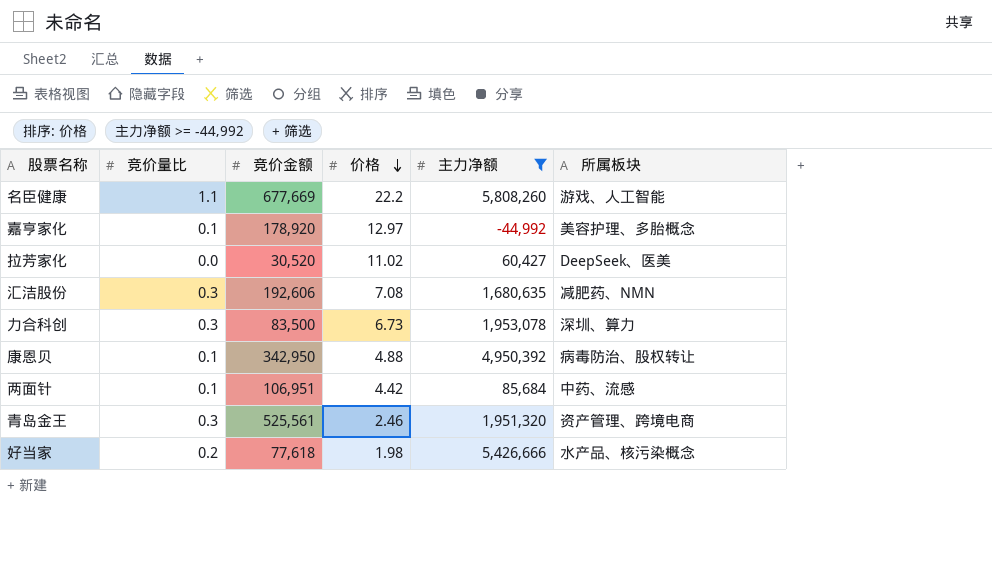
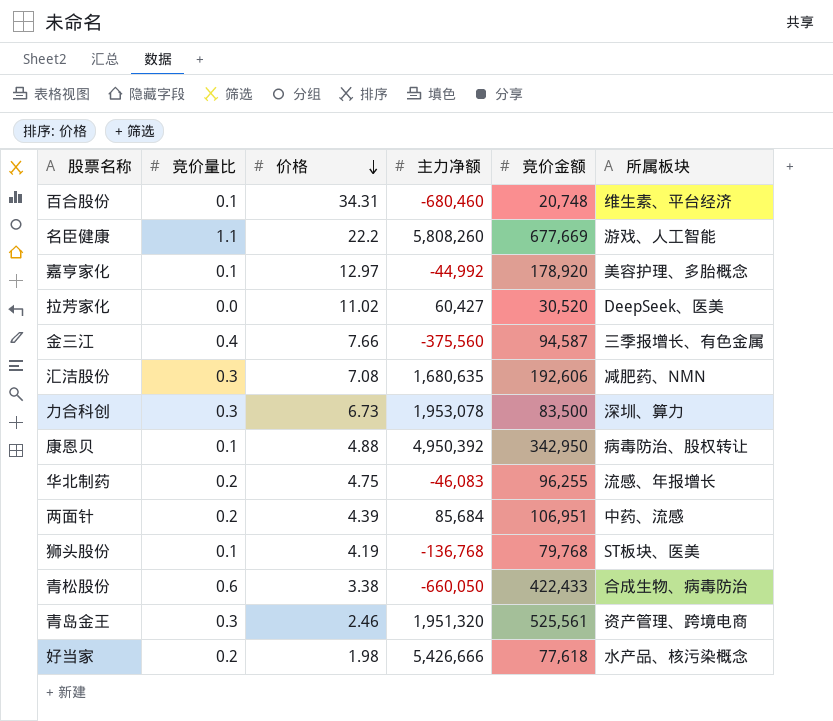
filter: 主力净额 >= -44,992 -> none
column 竞价金额 | position: 3 -> 5
两面针 | 竞价量比: 0.1 -> 0.2
两面针 | 价格: 4.42 -> 4.39

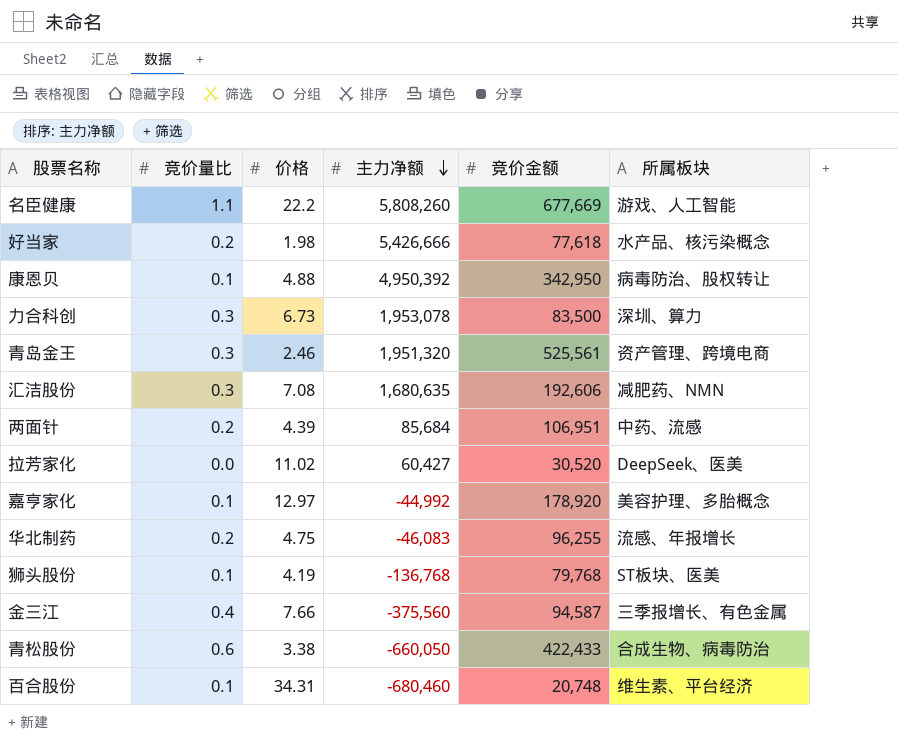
row order: 价格 descending -> 主力净额 descending

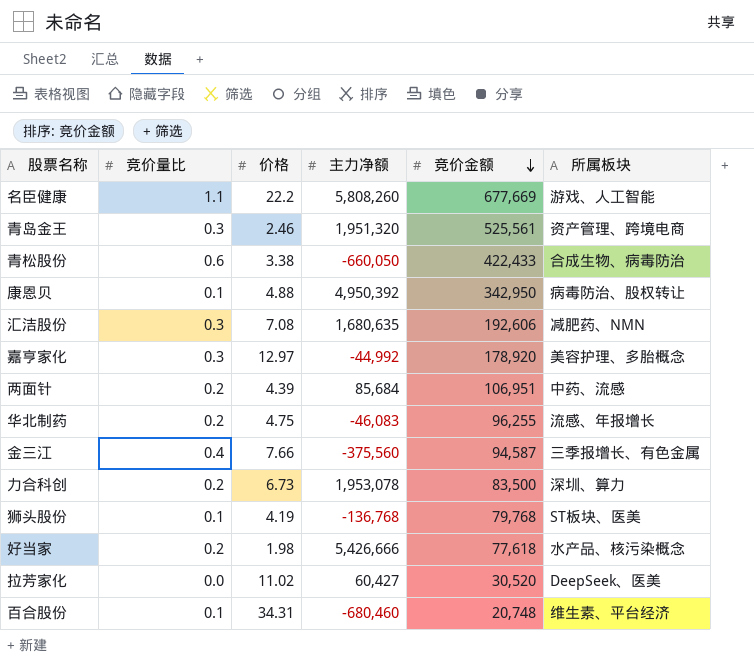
row order: 主力净额 descending -> 竞价金额 descending
嘉亨家化 | 竞价量比: 0.1 -> 0.3
力合科创 | 竞价量比: 0.3 -> 0.2

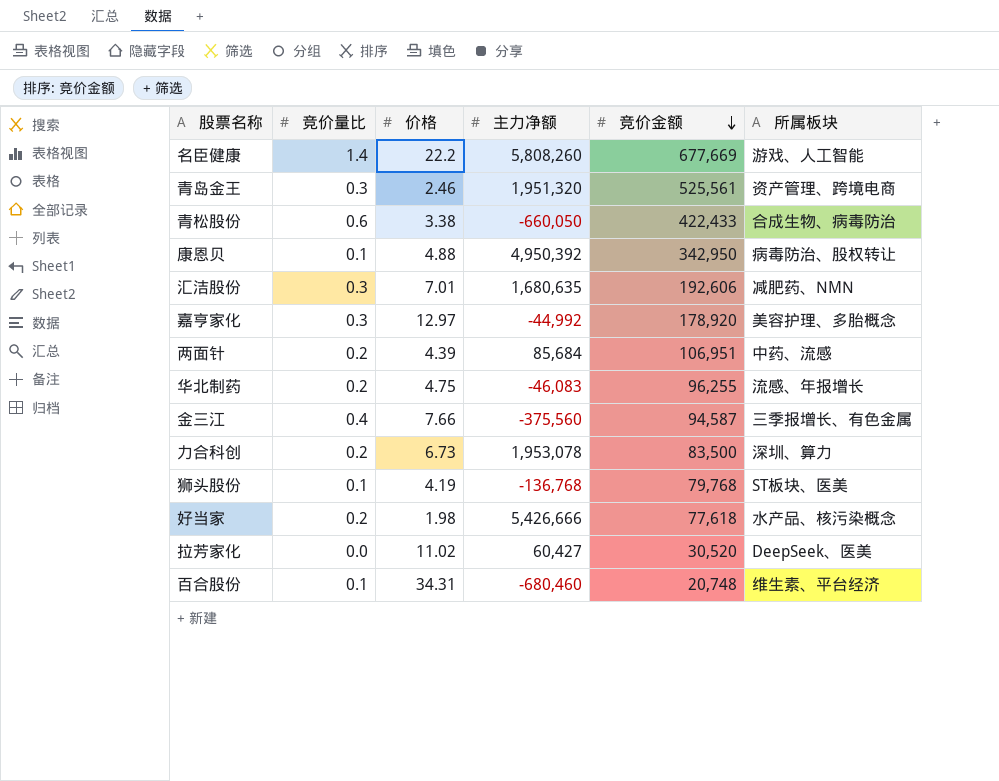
名臣健康 | 竞价量比: 1.1 -> 1.4
汇洁股份 | 价格: 7.08 -> 7.01

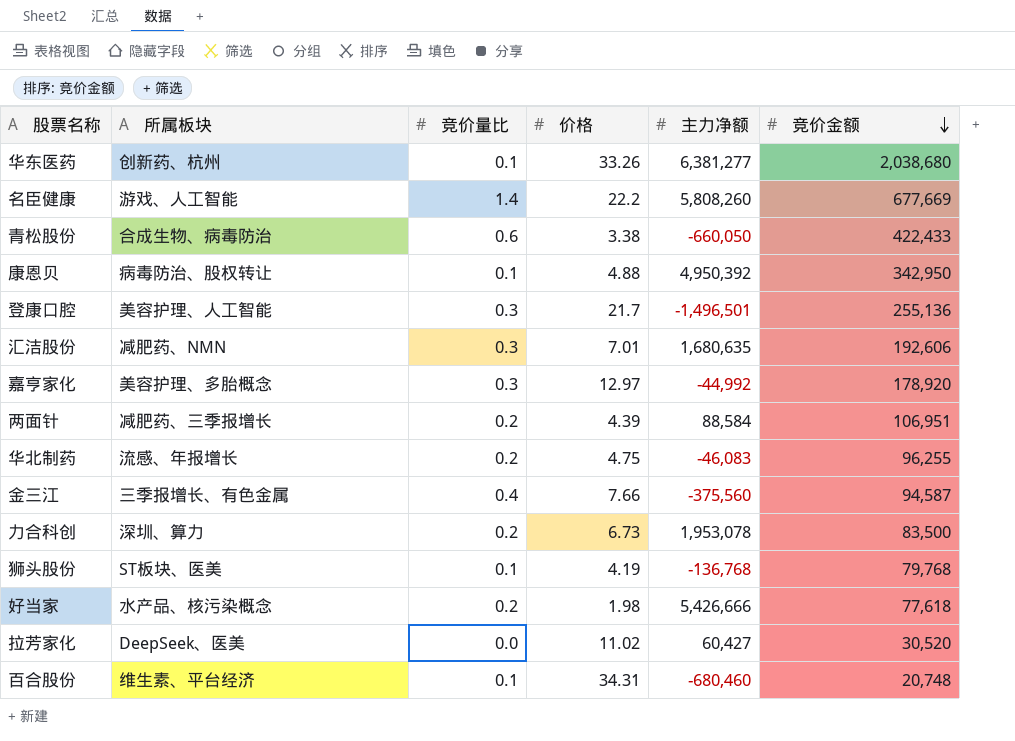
column 所属板块 | position: 6 -> 2
row 青岛金王: 0.3 | 2.46 | 1,951,320 | 525,561 | 资产管理、跨境电商 -> none
row 华东医药: none -> 创新药、杭州 | 0.1 | 33.26 | 6,381,277 | 2,038,680
row 登康口腔: none -> 美容护理、人工智能 | 0.3 | 21.7 | -1,496,501 | 255,136
两面针 | 所属板块: 中药、流感 -> 减肥药、三季报增长
两面针 | 主力净额: 85,684 -> 88,584

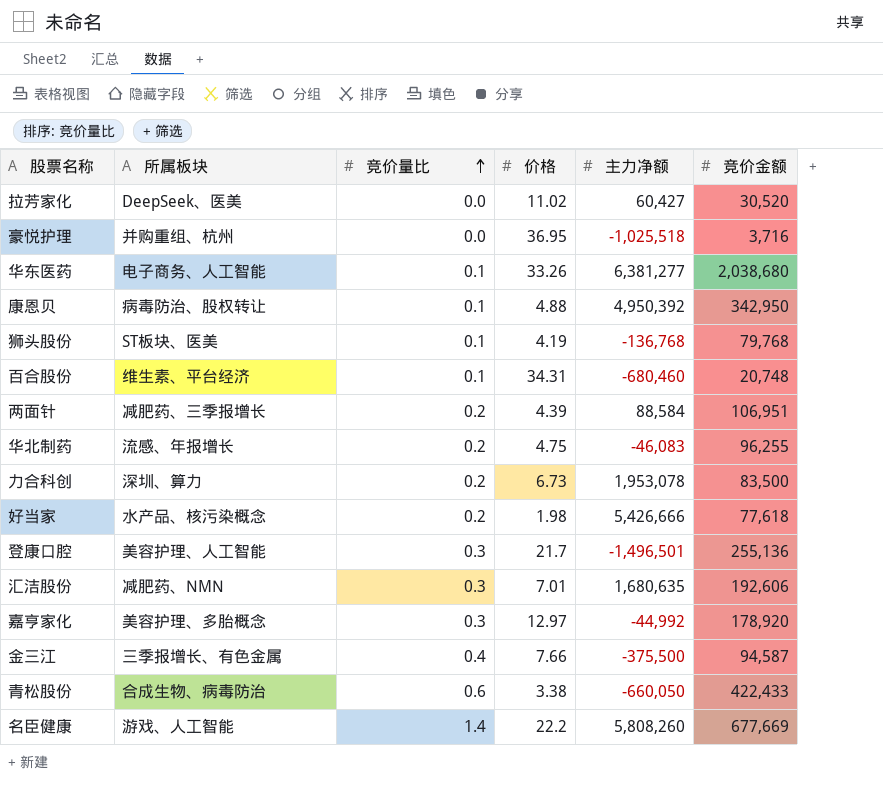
row order: 竞价金额 descending -> 竞价量比 ascending
row 豪悦护理: none -> 并购重组、杭州 | 0.0 | 36.95 | -1,025,518 | 3,716
华东医药 | 所属板块: 创新药、杭州 -> 电子商务、人工智能
金三江 | 主力净额: -375,560 -> -375,500

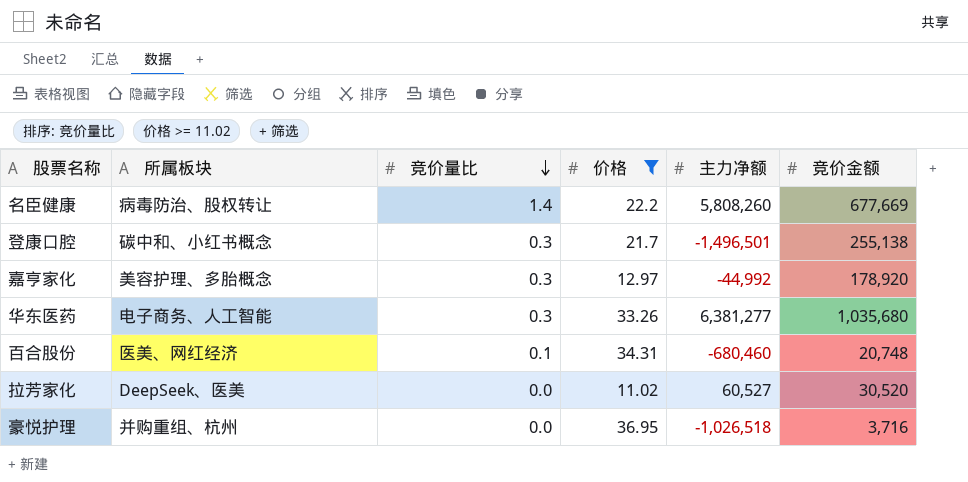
filter: none -> 价格 >= 11.02
row order: 竞价量比 ascending -> 竞价量比 descending
名臣健康 | 所属板块: 游戏、人工智能 -> 病毒防治、股权转让
登康口腔 | 所属板块: 美容护理、人工智能 -> 碳中和、小红书概念
登康口腔 | 竞价金额: 255,136 -> 255,138
华东医药 | 竞价量比: 0.1 -> 0.3
华东医药 | 竞价金额: 2,038,680 -> 1,035,680
百合股份 | 所属板块: 维生素、平台经济 -> 医美、网红经济
拉芳家化 | 主力净额: 60,427 -> 60,527
豪悦护理 | 主力净额: -1,025,518 -> -1,026,518

